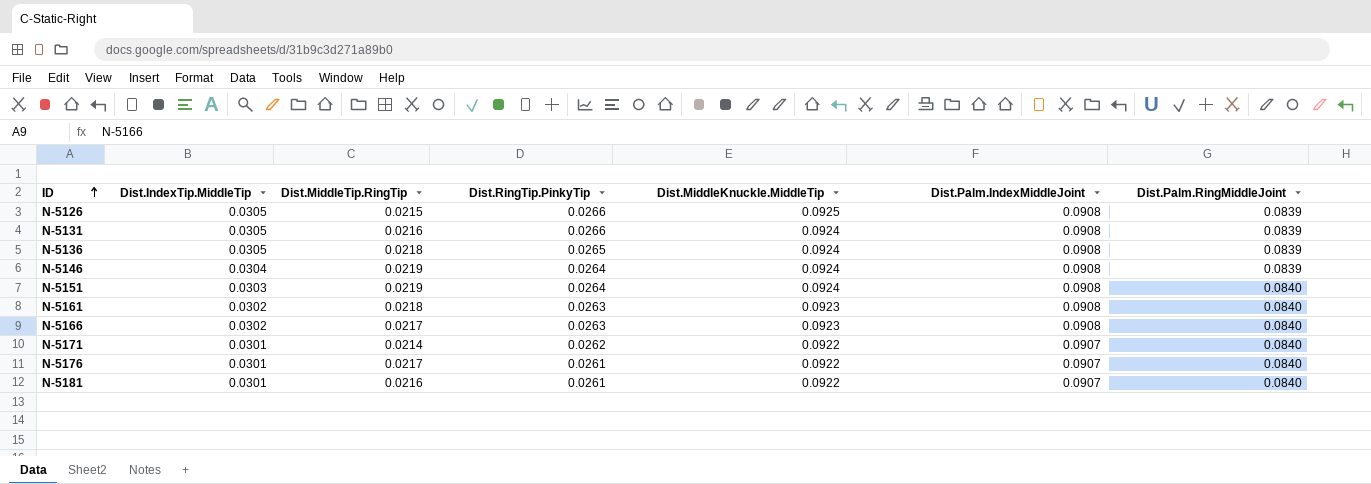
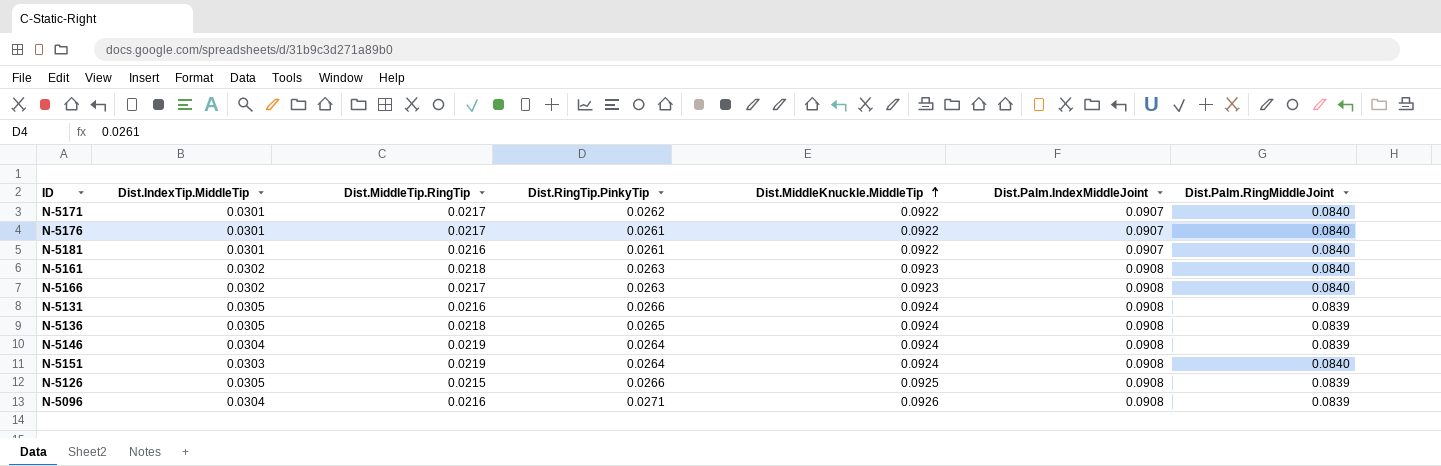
row order: ID ascending -> Dist.MiddleKnuckle.MiddleTip ascending
N-5171 | Dist.MiddleTip.RingTip: 0.0214 -> 0.0217
row N-5096: none -> 0.0304 | 0.0216 | 0.0271 | 0.0926 | 0.0908 | 0.0839

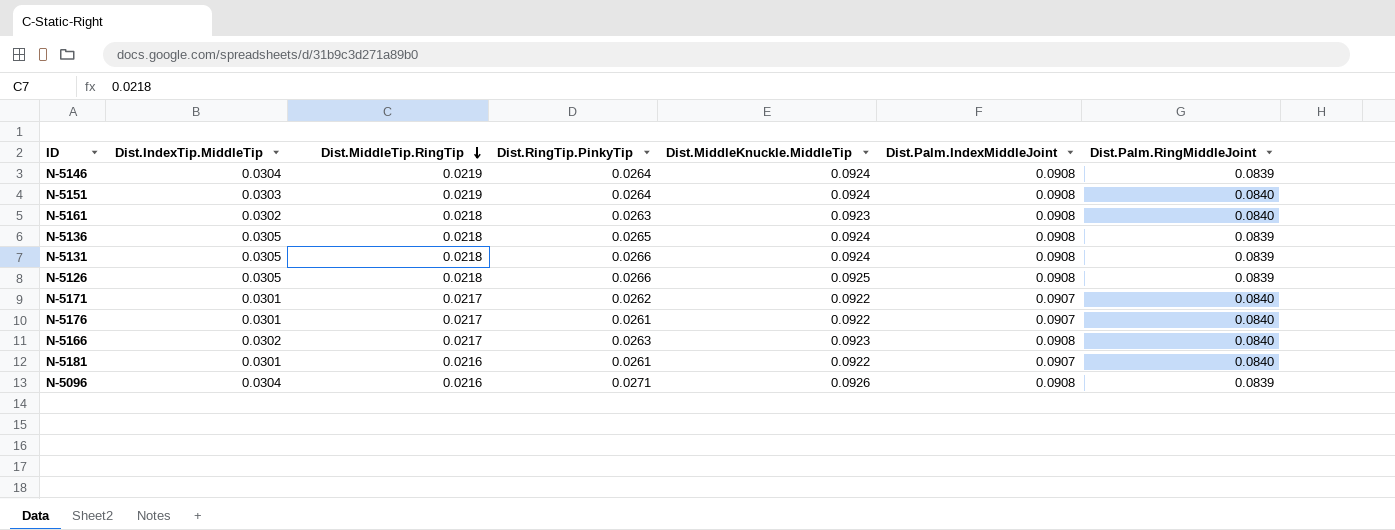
row order: Dist.MiddleKnuckle.MiddleTip ascending -> Dist.MiddleTip.RingTip descending
N-5131 | Dist.MiddleTip.RingTip: 0.0216 -> 0.0218
N-5126 | Dist.MiddleTip.RingTip: 0.0215 -> 0.0218

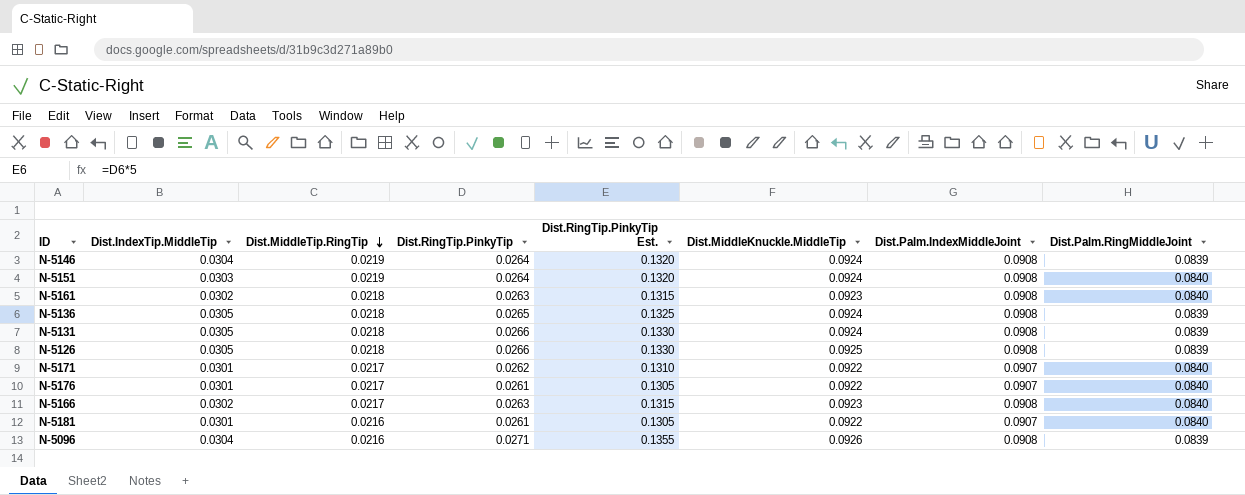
column Dist.RingTip.PinkyTip Est. | formula: none -> [Dist.RingTip.PinkyTip] * 5

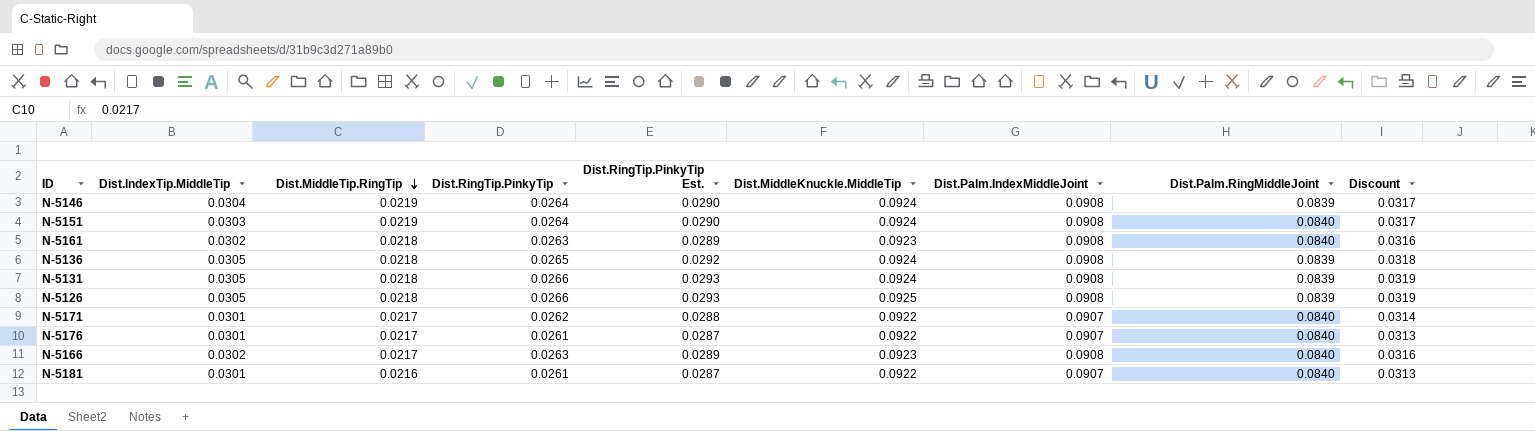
column Dist.RingTip.PinkyTip Est. | formula: [Dist.RingTip.PinkyTip] * 5 -> [Dist.RingTip.PinkyTip] * 1.1
column Discount | formula: none -> [Dist.RingTip.PinkyTip] * 1.2
row N-5096: 0.0304 | 0.0216 | 0.0271 | 0.1355 | 0.0926 | 0.0908 | 0.0839 -> none

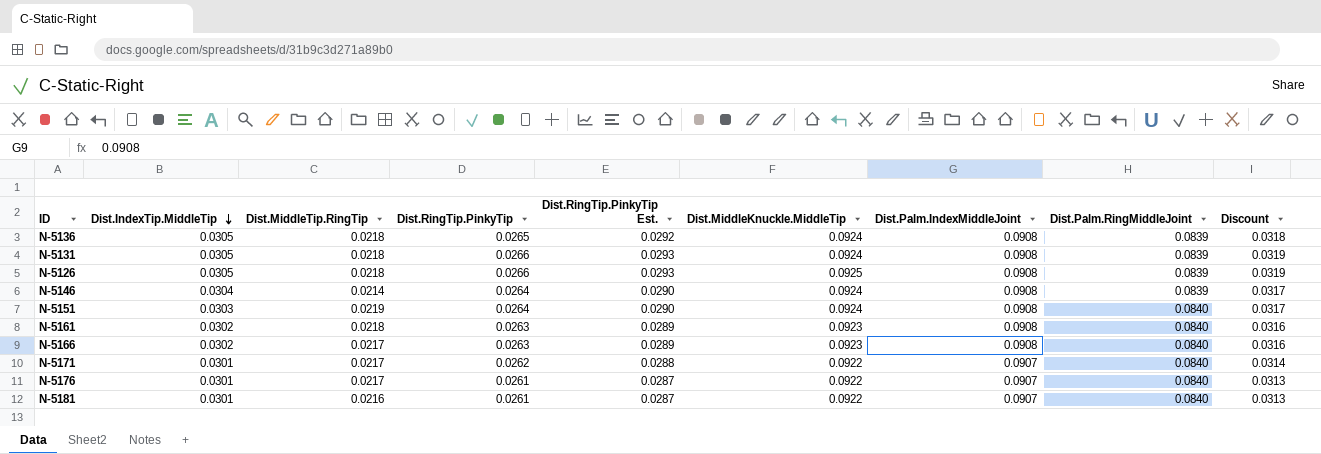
row order: Dist.MiddleTip.RingTip descending -> Dist.IndexTip.MiddleTip descending
N-5146 | Dist.MiddleTip.RingTip: 0.0219 -> 0.0214

